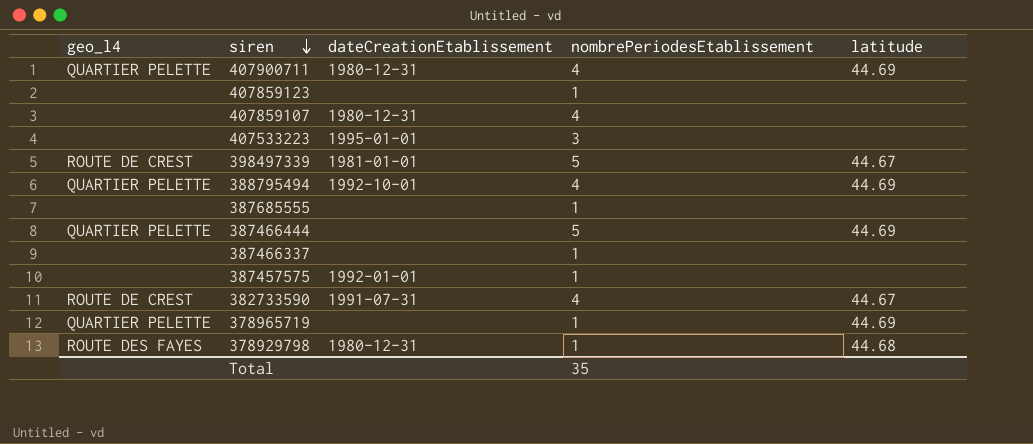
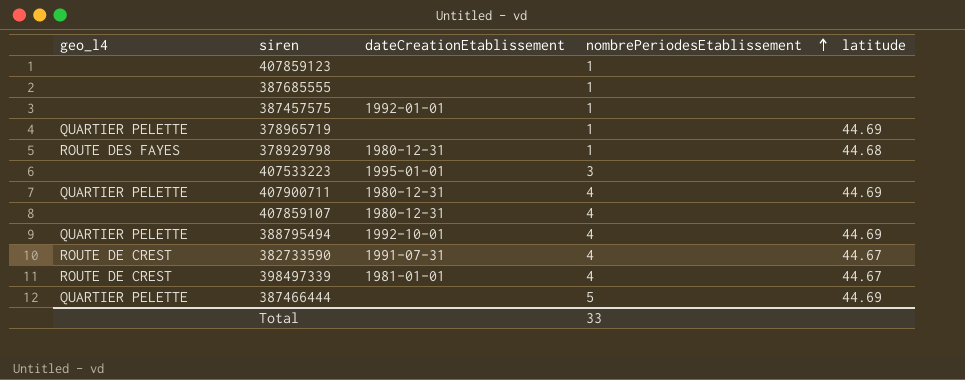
row order: siren descending -> nombrePeriodesEtablissement ascending
row 387466337: none | none | 1 | none -> none
398497339 | nombrePeriodesEtablissement: 5 -> 4
Total | nombrePeriodesEtablissement: 35 -> 33

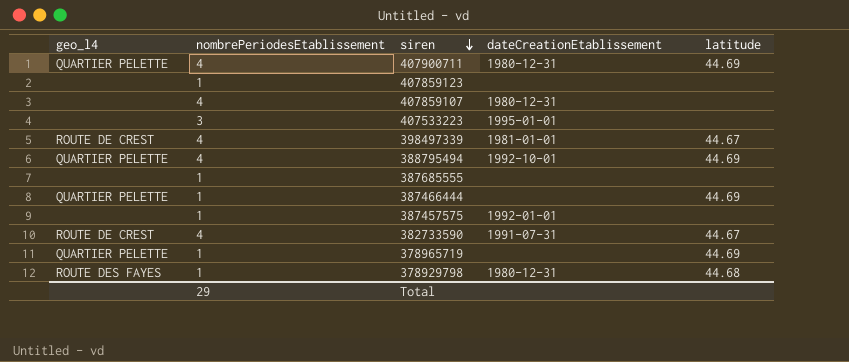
row order: nombrePeriodesEtablissement ascending -> siren descending
column nombrePeriodesEtablissement | position: 4 -> 2
387466444 | nombrePeriodesEtablissement: 5 -> 1
Total | nombrePeriodesEtablissement: 33 -> 29

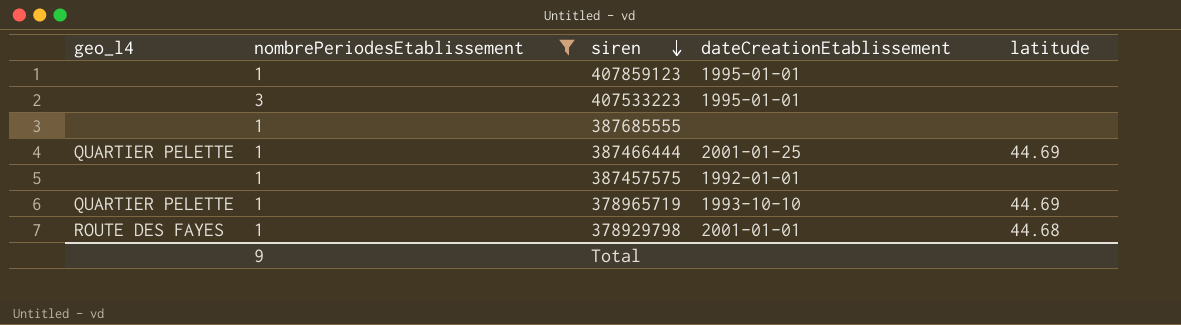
filter: none -> nombrePeriodesEtablissement != 4
407859123 | dateCreationEtablissement: none -> 1995-01-01
387466444 | dateCreationEtablissement: none -> 2001-01-25
378965719 | dateCreationEtablissement: none -> 1993-10-10
378929798 | dateCreationEtablissement: 1980-12-31 -> 2001-01-01
Total | nombrePeriodesEtablissement: 29 -> 9

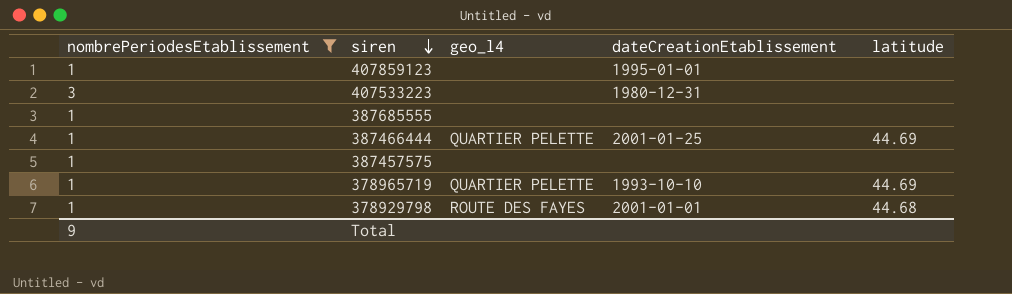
column geo_l4 | position: 1 -> 3
407533223 | dateCreationEtablissement: 1995-01-01 -> 1980-12-31
387457575 | dateCreationEtablissement: 1992-01-01 -> none

